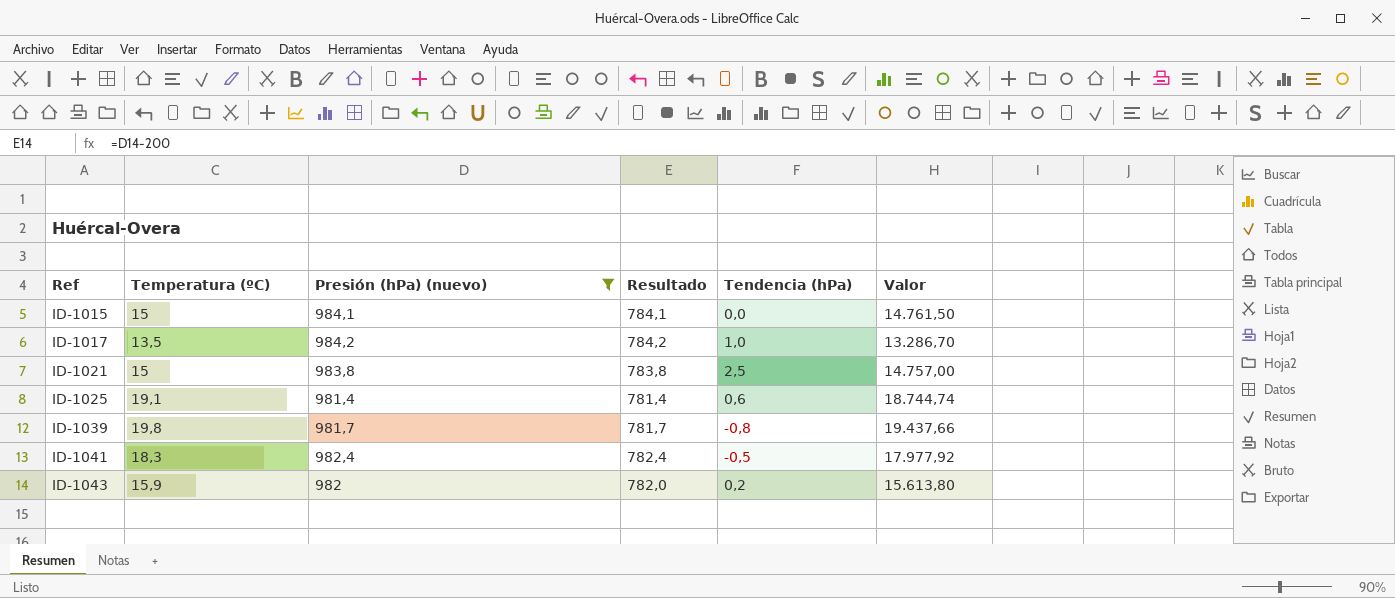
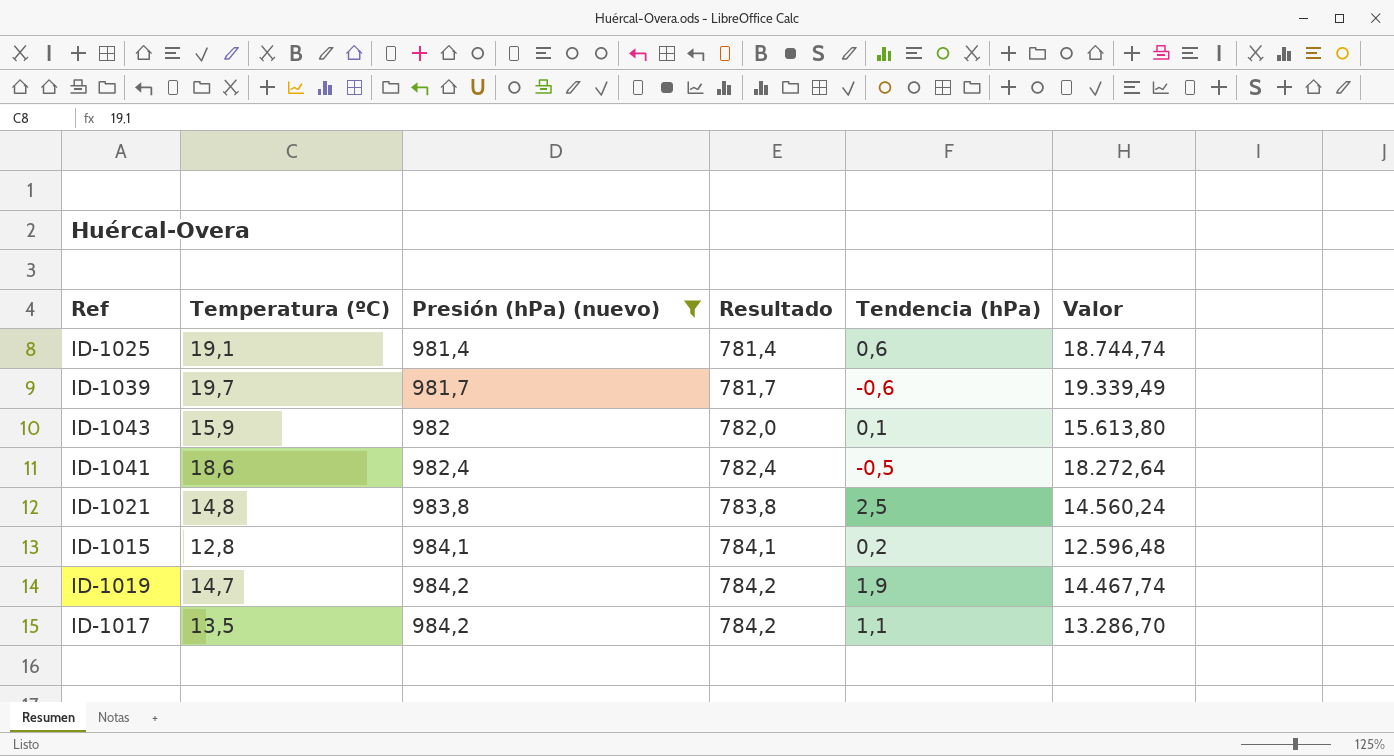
row order: Ref ascending -> Presión (hPa) (nuevo) ascending
ID-1039 | Temperatura (ºC): 19,8 -> 19,7
ID-1039 | Tendencia (hPa): -0,8 -> -0,6
ID-1039 | Valor: 19.437,66 -> 19.339,49
ID-1043 | Tendencia (hPa): 0,2 -> 0,1
ID-1041 | Temperatura (ºC): 18,3 -> 18,6
ID-1041 | Valor: 17.977,92 -> 18.272,64
ID-1021 | Temperatura (ºC): 15 -> 14,8
ID-1021 | Valor: 14.757,00 -> 14.560,24
ID-1015 | Temperatura (ºC): 15 -> 12,8
ID-1015 | Tendencia (hPa): 0,0 -> 0,2
ID-1015 | Valor: 14.761,50 -> 12.596,48
row ID-1019: none -> 14,7 | 984,2 | 784,2 | 1,9 | 14.467,74
ID-1017 | Tendencia (hPa): 1,0 -> 1,1

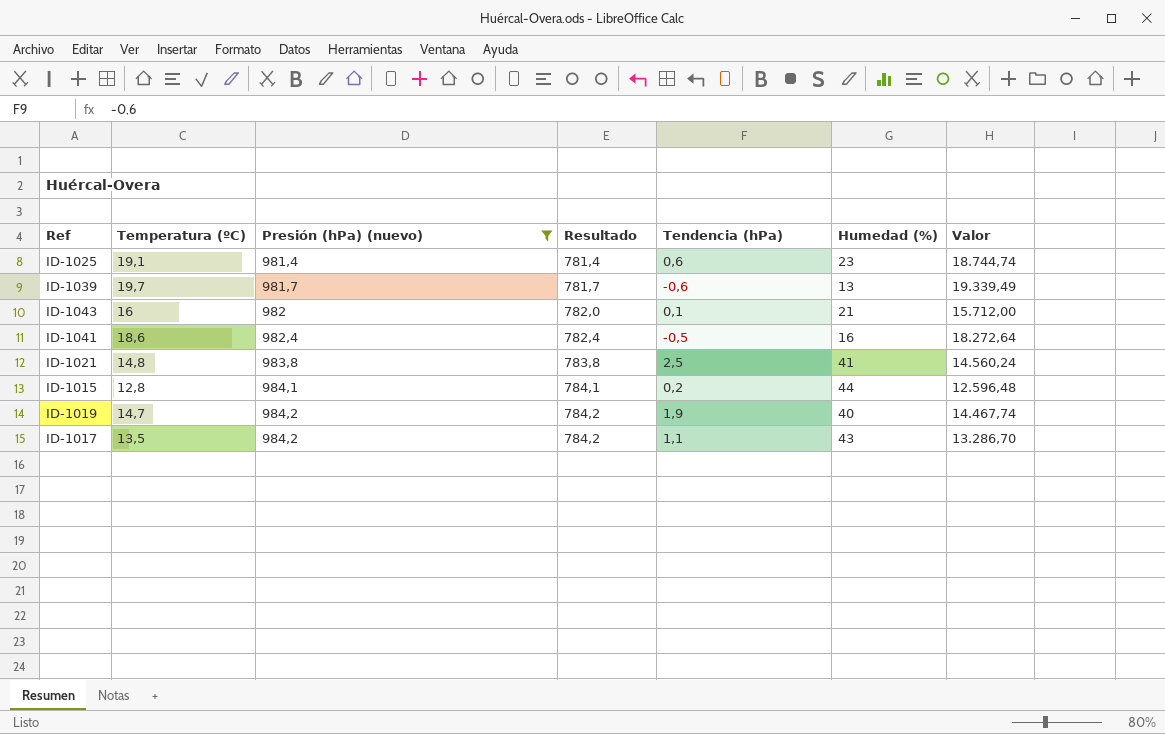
column Humedad (%) | position: none -> 6
ID-1043 | Temperatura (ºC): 15,9 -> 16
ID-1043 | Valor: 15.613,80 -> 15.712,00

